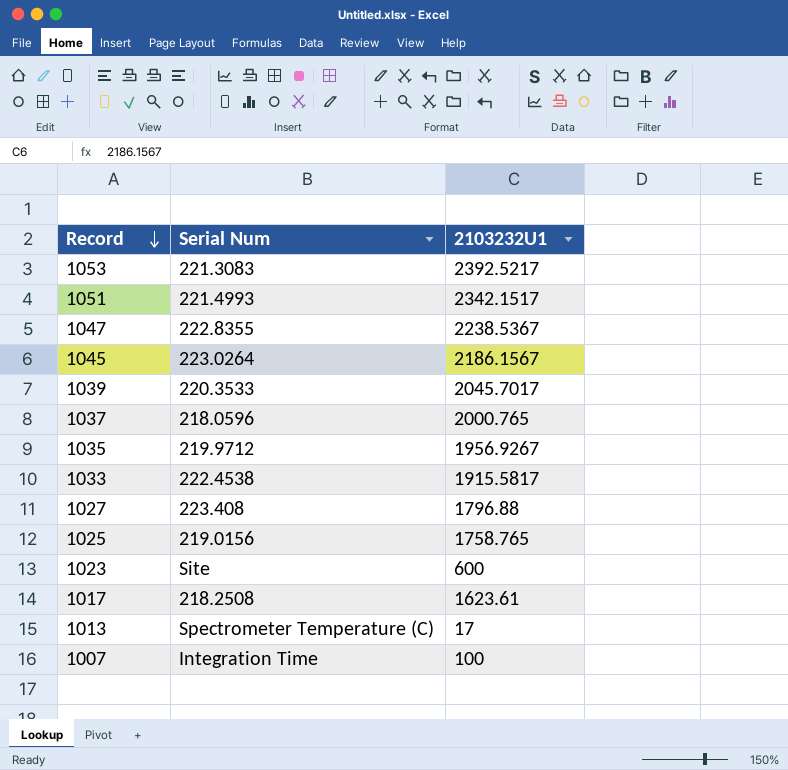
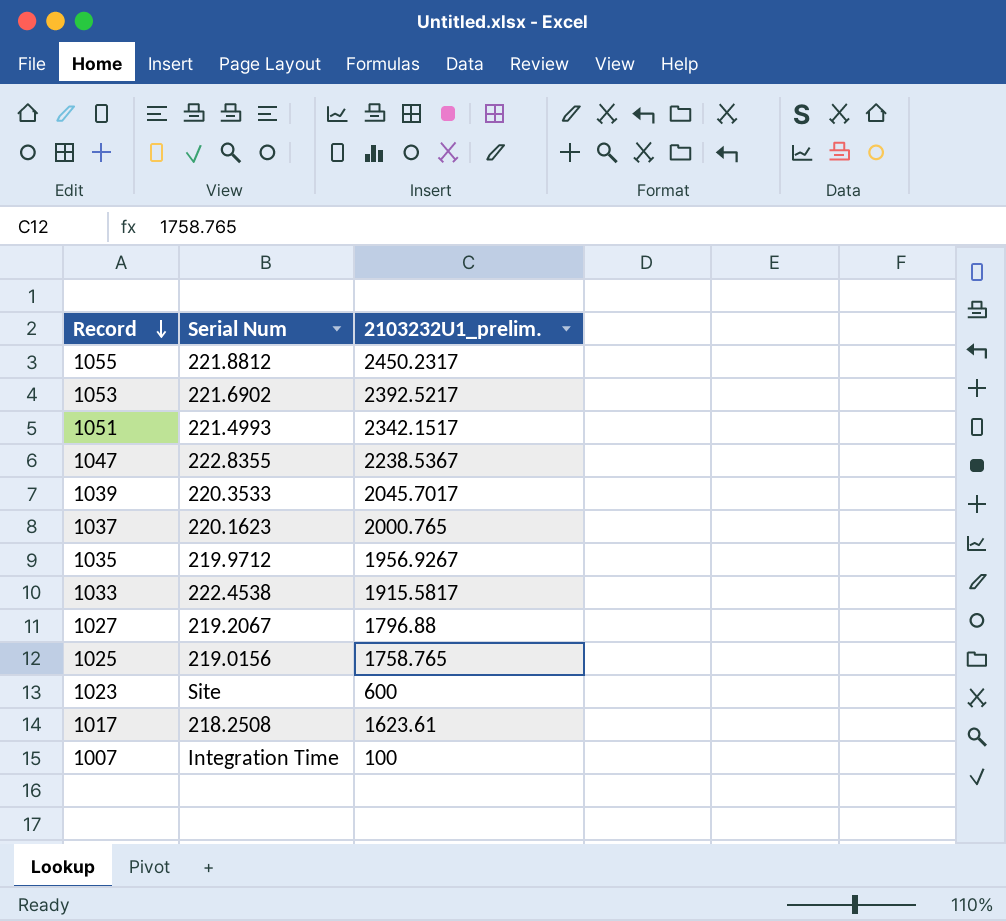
column name: 2103232U1 -> 2103232U1_prelim.
row 1045: 223.0264 | 2186.1567 -> none
row 1013: Spectrometer Temperature (C) | 17 -> none
row 1055: none -> 221.8812 | 2450.2317
1053 | Serial Num: 221.3083 -> 221.6902
1037 | Serial Num: 218.0596 -> 220.1623
1027 | Serial Num: 223.408 -> 219.2067

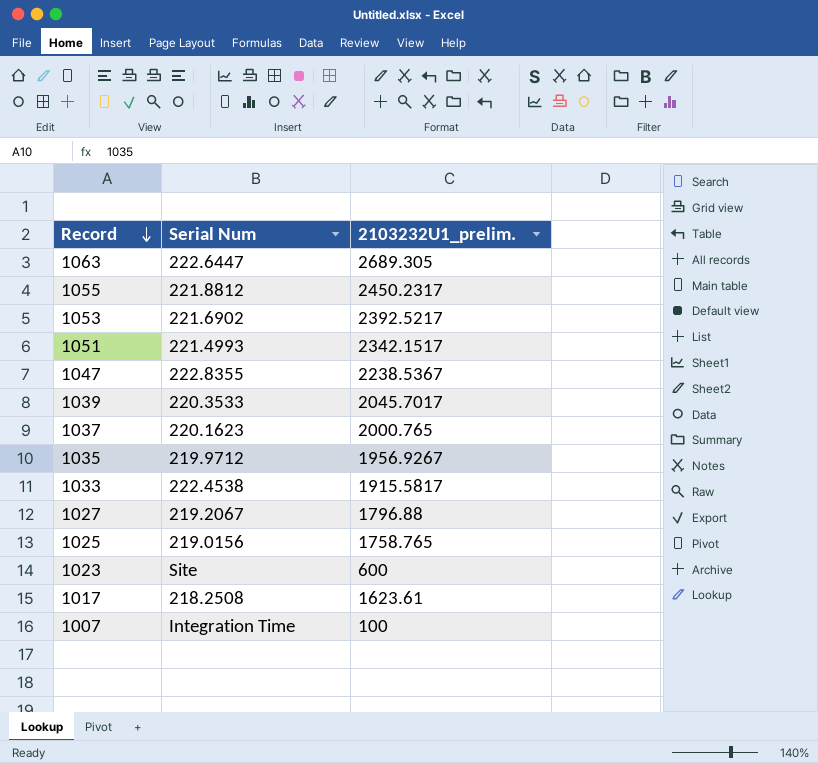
row 1063: none -> 222.6447 | 2689.305

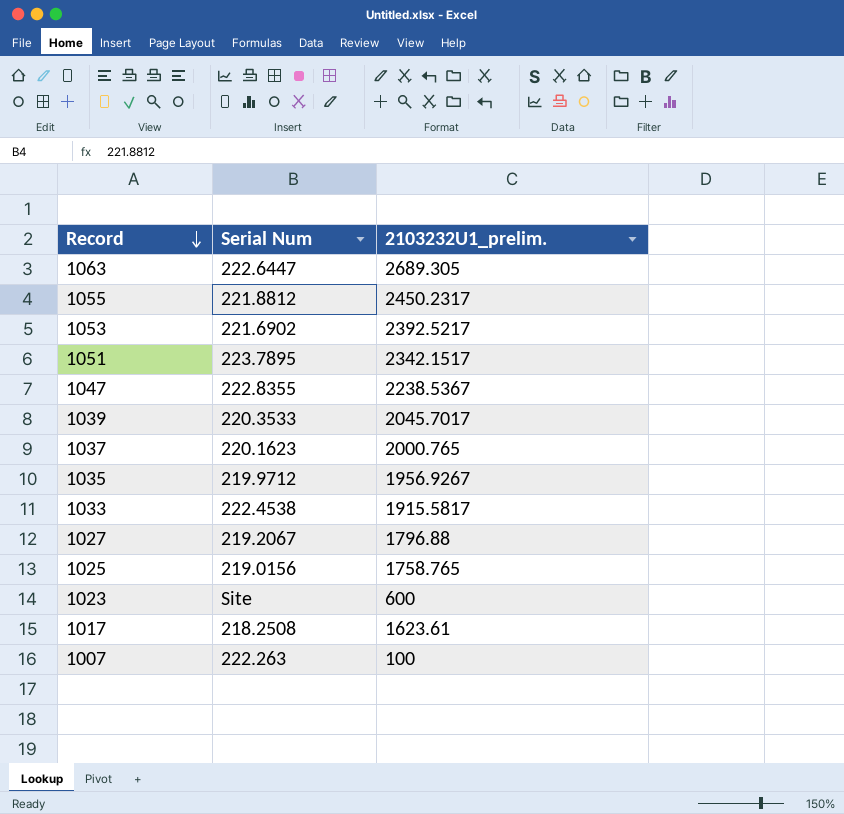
1051 | Serial Num: 221.4993 -> 223.7895
1007 | Serial Num: Integration Time -> 222.263

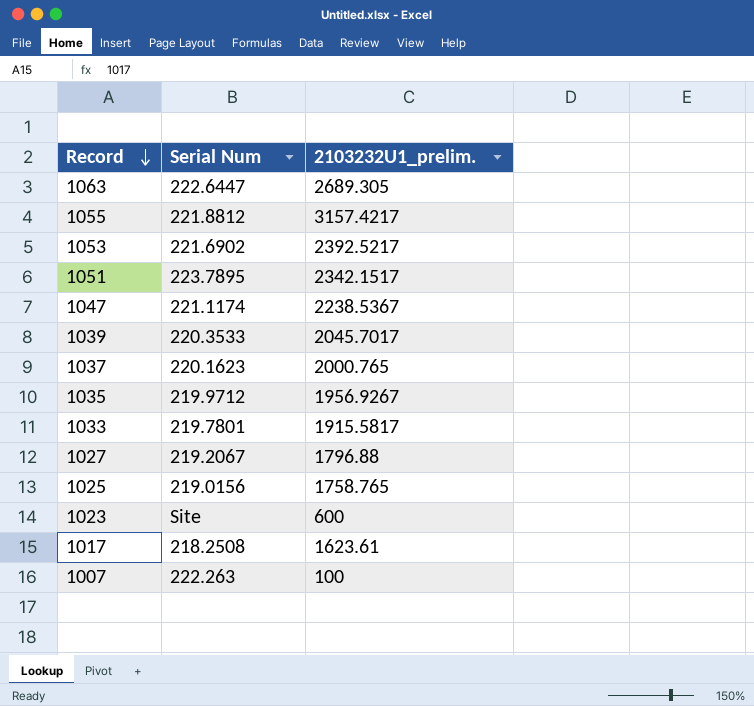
1055 | 2103232U1_prelim.: 2450.2317 -> 3157.4217
1047 | Serial Num: 222.8355 -> 221.1174
1033 | Serial Num: 222.4538 -> 219.7801

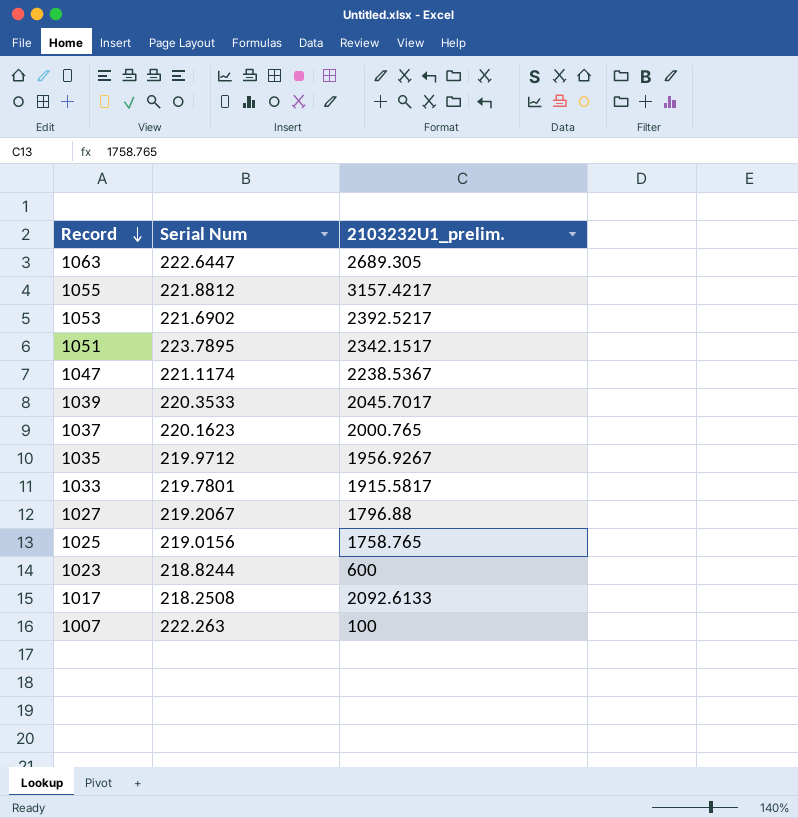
1023 | Serial Num: Site -> 218.8244
1017 | 2103232U1_prelim.: 1623.61 -> 2092.6133

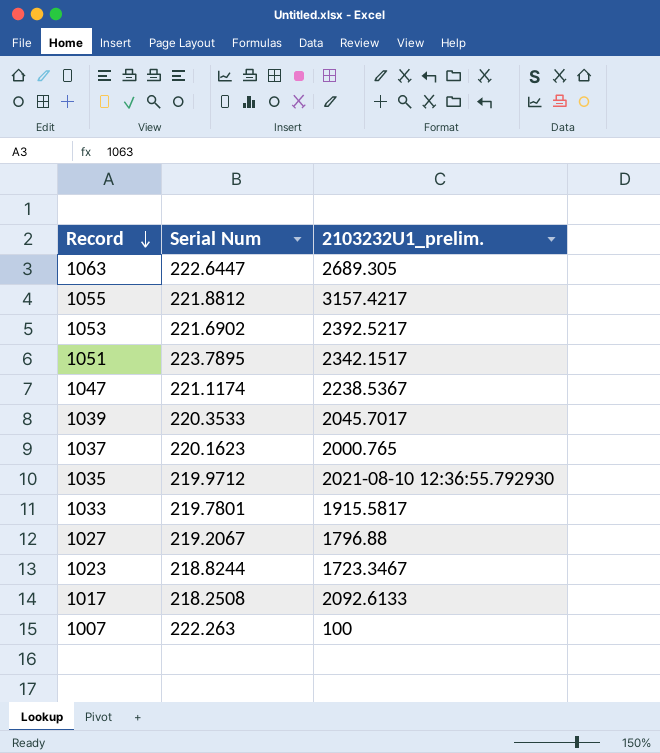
row 1025: 219.0156 | 1758.765 -> none
1035 | 2103232U1_prelim.: 1956.9267 -> 2021-08-10 12:36:55.792930
1023 | 2103232U1_prelim.: 600 -> 1723.3467

